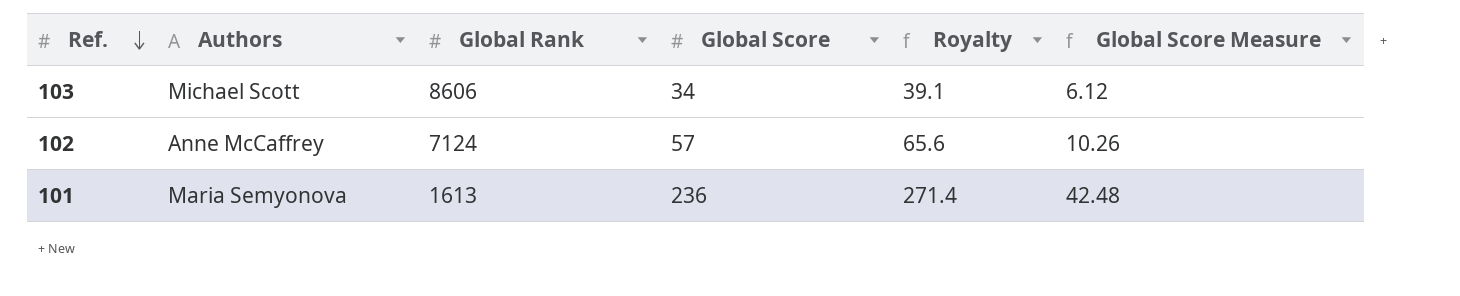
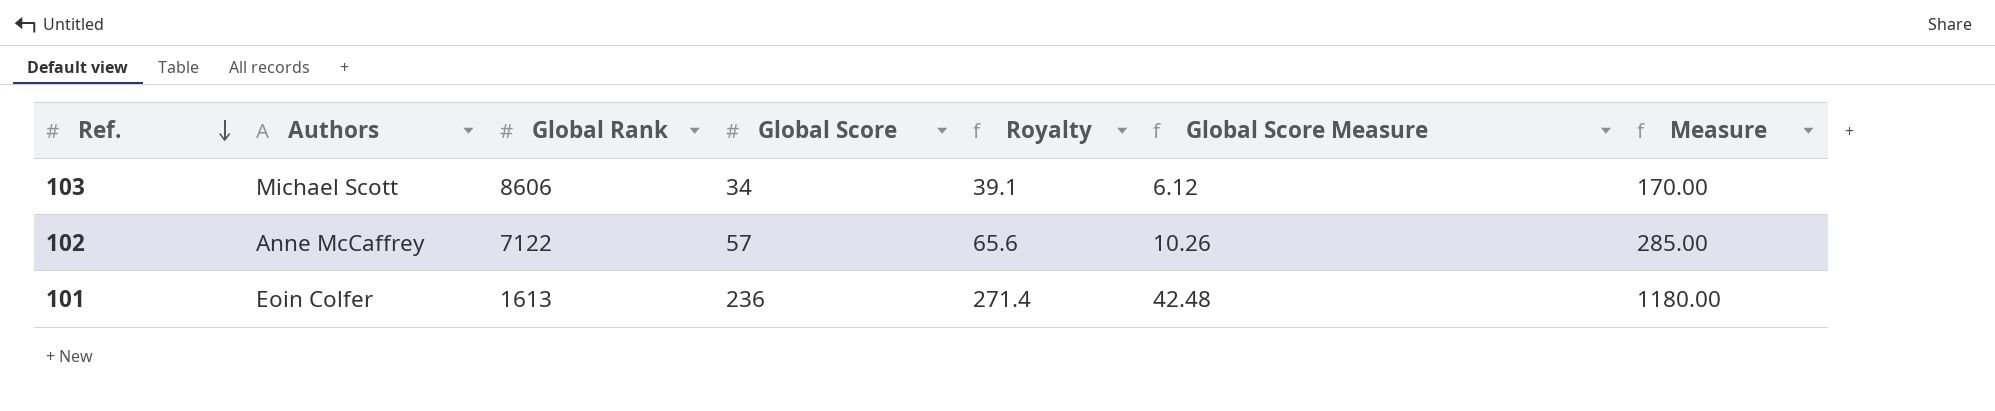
column Measure | formula: none -> [Global Score] * 5
102 | Global Rank: 7124 -> 7122
101 | Authors: Maria Semyonova -> Eoin Colfer

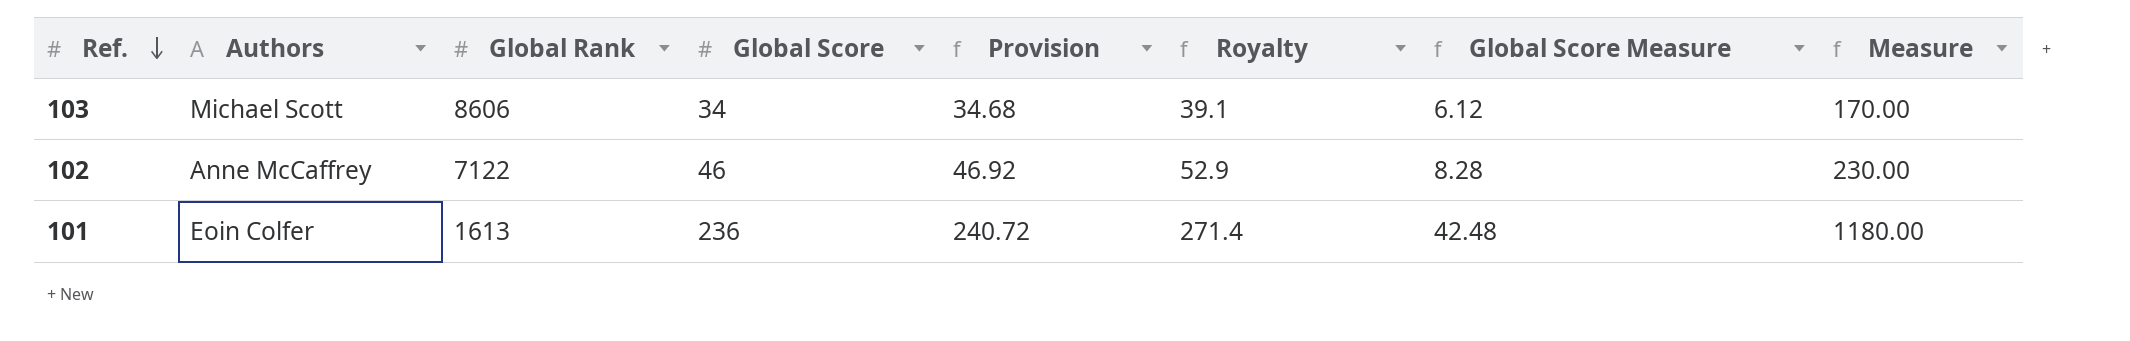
column Provision | formula: none -> [Global Score] * 1.02
102 | Global Score: 57 -> 46
102 | Royalty: 65.6 -> 52.9
102 | Global Score Measure: 10.26 -> 8.28
102 | Measure: 285.00 -> 230.00

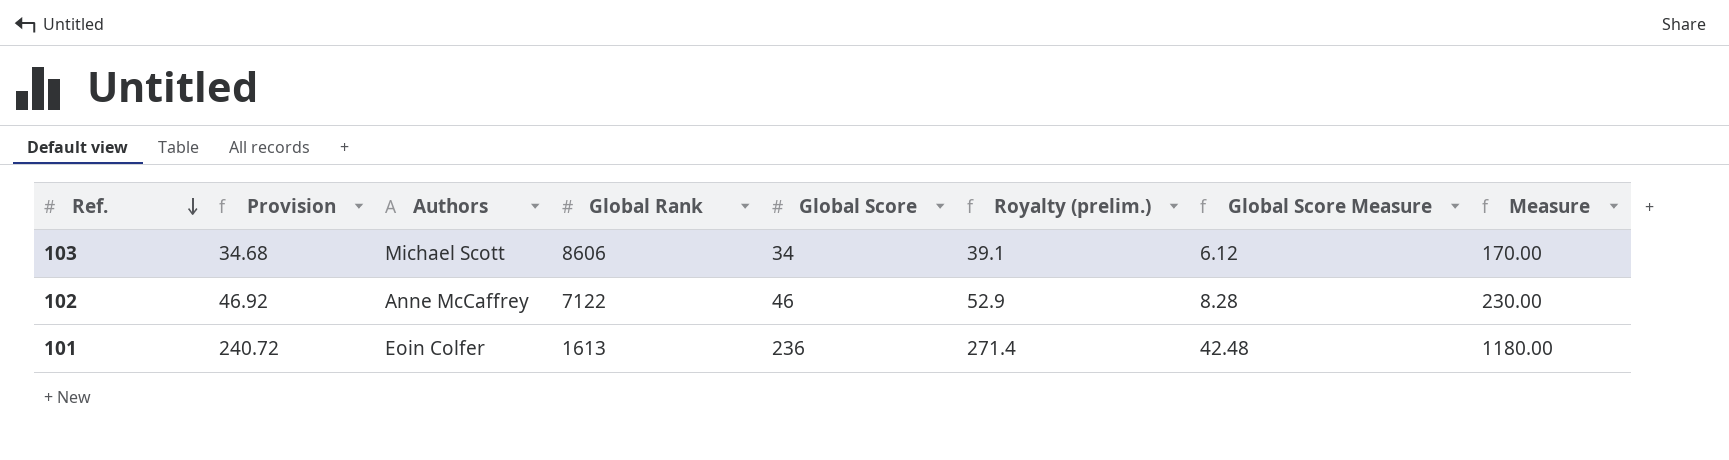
column Provision | position: 5 -> 2
column name: Royalty -> Royalty (prelim.)

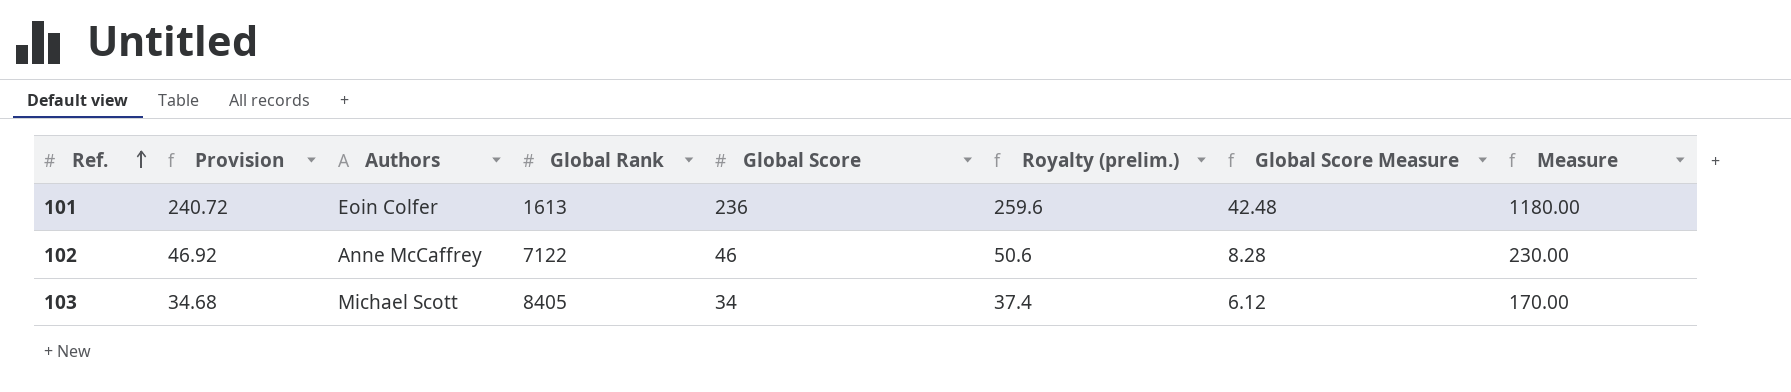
row order: Ref. descending -> Ref. ascending
column Royalty (prelim.) | formula: [Global Score] * 1.15 -> [Global Score] * 1.1
103 | Global Rank: 8606 -> 8405

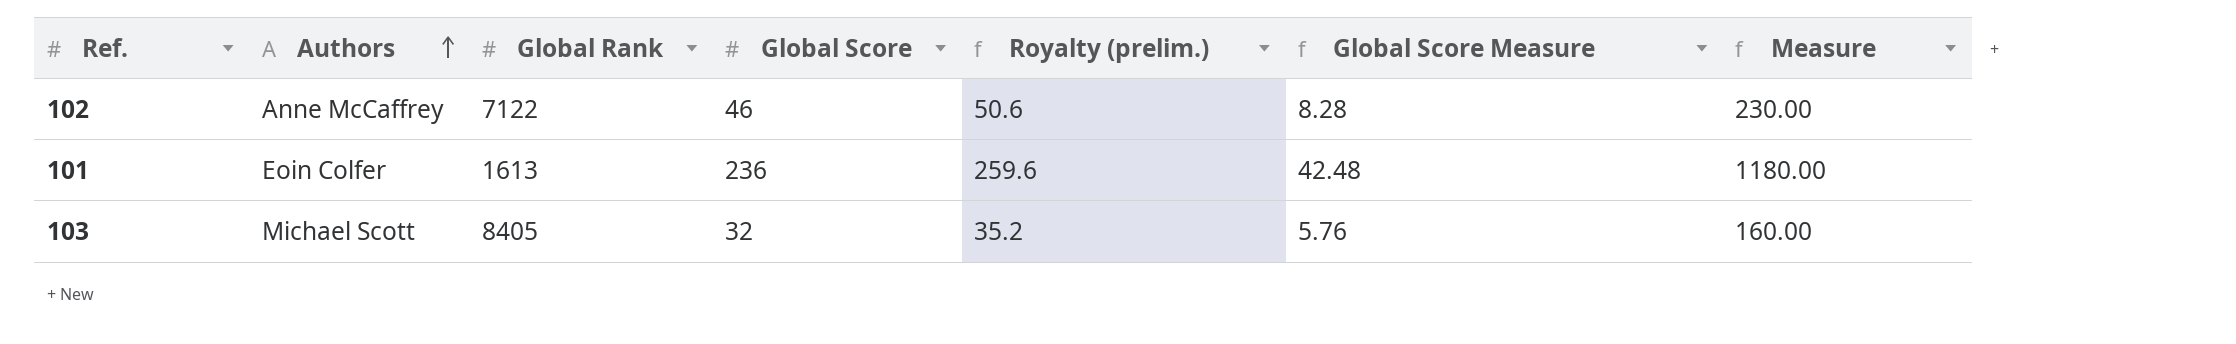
row order: Ref. ascending -> Authors ascending
column Provision | formula: [Global Score] * 1.02 -> none
103 | Global Score: 34 -> 32
103 | Royalty (prelim.): 37.4 -> 35.2
103 | Global Score Measure: 6.12 -> 5.76
103 | Measure: 170.00 -> 160.00

